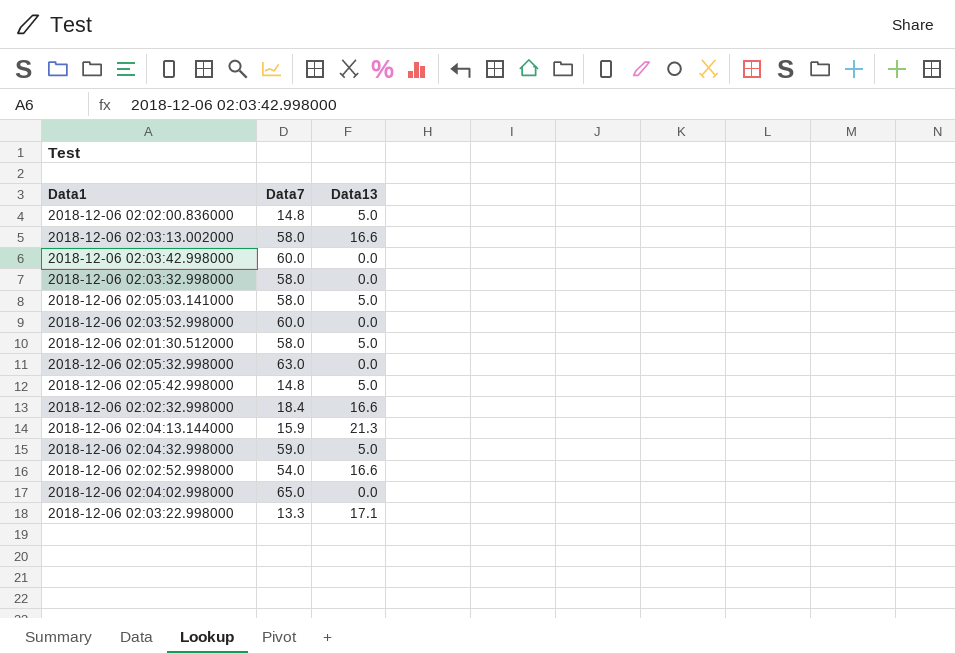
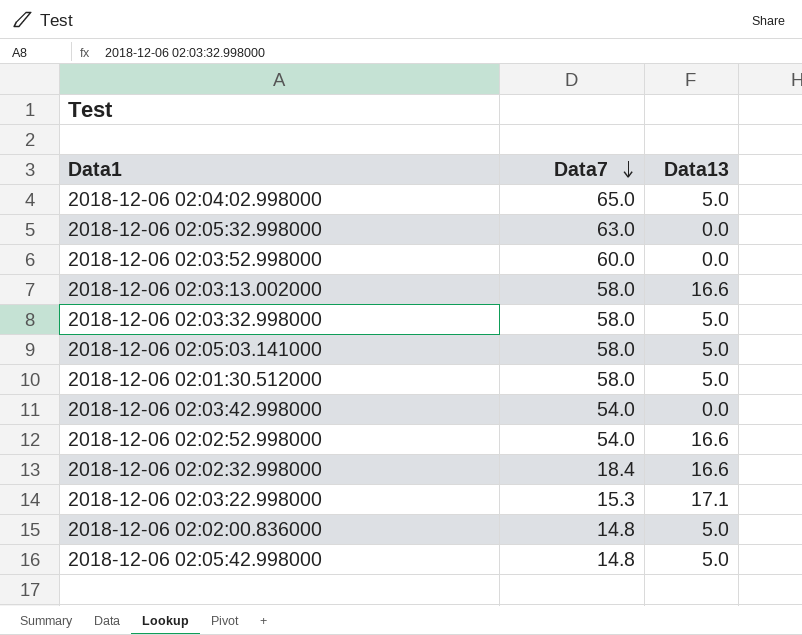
row order: none -> Data7 descending
row 2018-12-06 02:04:13.144000: 15.9 | 21.3 -> none
row 2018-12-06 02:04:32.998000: 59.0 | 5.0 -> none
2018-12-06 02:04:02.998000 | Data13: 0.0 -> 5.0
2018-12-06 02:03:32.998000 | Data13: 0.0 -> 5.0
2018-12-06 02:03:42.998000 | Data7: 60.0 -> 54.0
2018-12-06 02:03:22.998000 | Data7: 13.3 -> 15.3

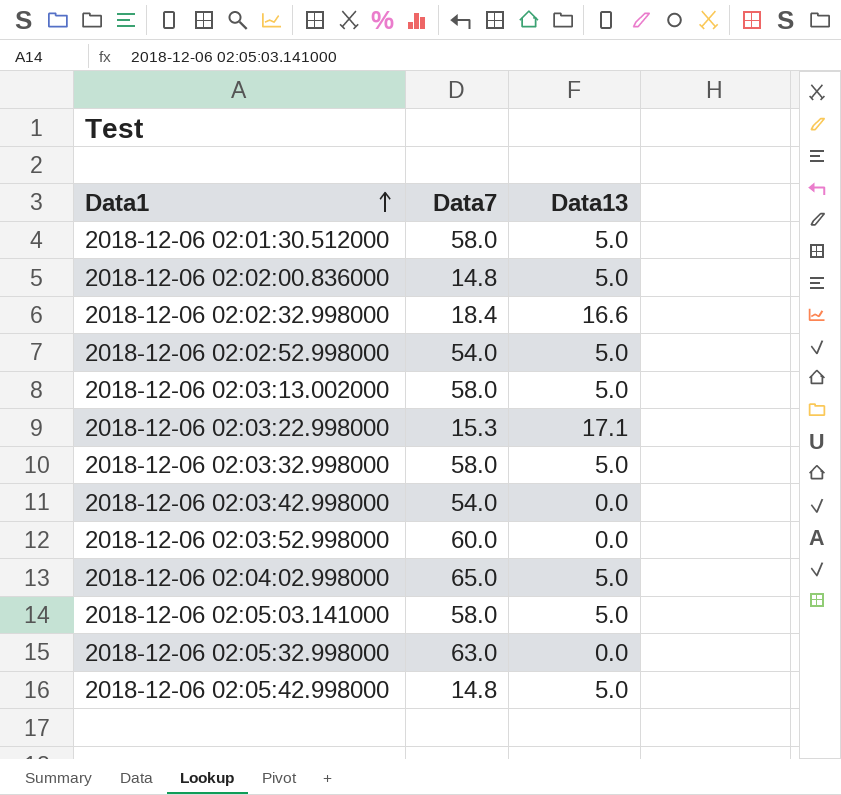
row order: Data7 descending -> Data1 ascending
2018-12-06 02:02:52.998000 | Data13: 16.6 -> 5.0
2018-12-06 02:03:13.002000 | Data13: 16.6 -> 5.0

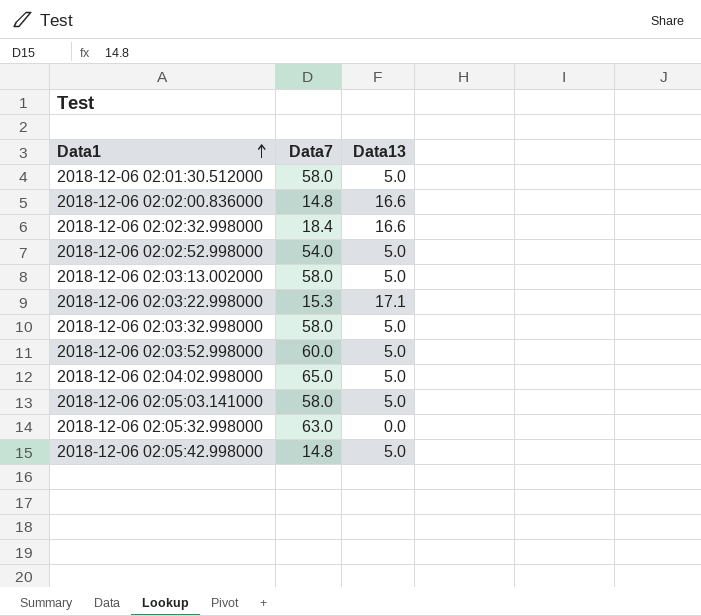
row 2018-12-06 02:03:42.998000: 54.0 | 0.0 -> none
2018-12-06 02:02:00.836000 | Data13: 5.0 -> 16.6
2018-12-06 02:03:52.998000 | Data13: 0.0 -> 5.0

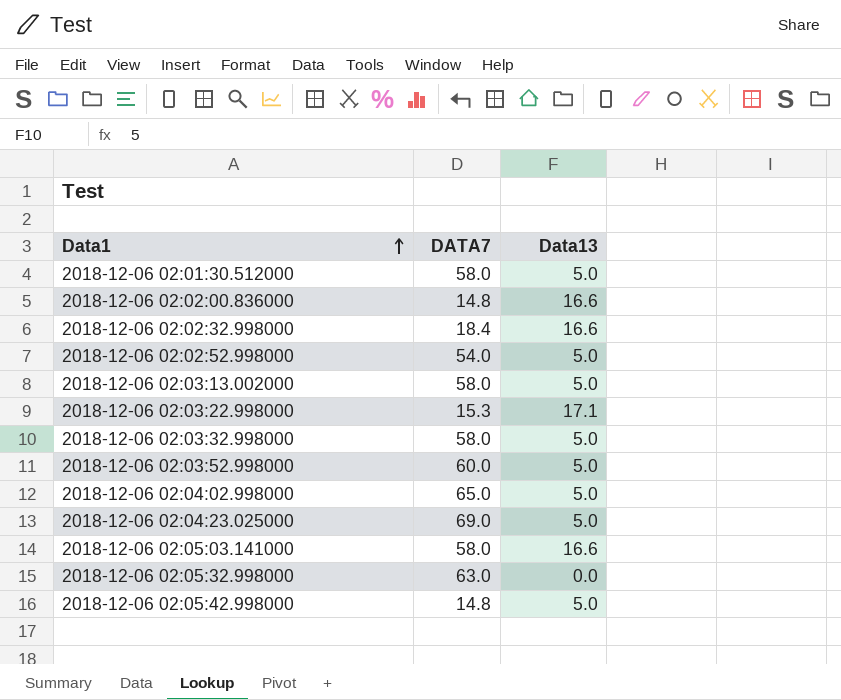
column name: Data7 -> DATA7
row 2018-12-06 02:04:23.025000: none -> 69.0 | 5.0
2018-12-06 02:05:03.141000 | Data13: 5.0 -> 16.6

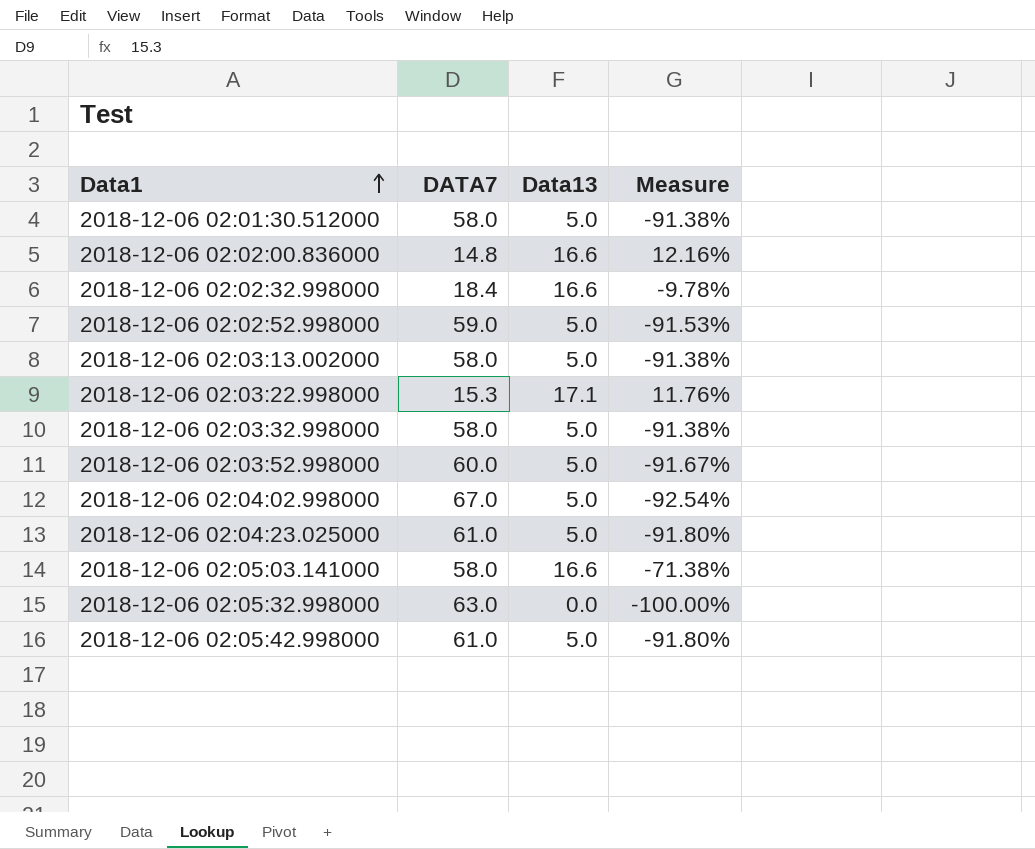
column Measure | formula: none -> ([Data13] - [DATA7]) / [DATA7]
2018-12-06 02:02:52.998000 | DATA7: 54.0 -> 59.0
2018-12-06 02:04:02.998000 | DATA7: 65.0 -> 67.0
2018-12-06 02:04:23.025000 | DATA7: 69.0 -> 61.0
2018-12-06 02:05:42.998000 | DATA7: 14.8 -> 61.0

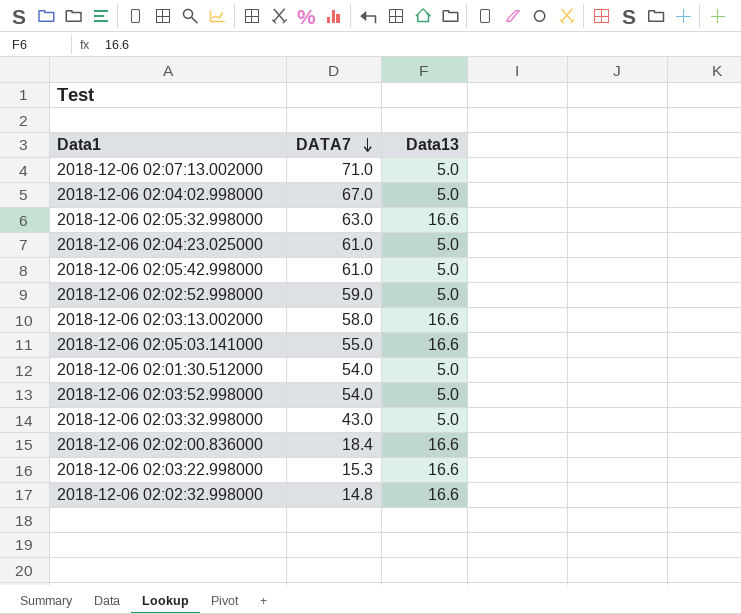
row order: Data1 ascending -> DATA7 descending
column Measure | formula: ([Data13] - [DATA7]) / [DATA7] -> none
row 2018-12-06 02:07:13.002000: none -> 71.0 | 5.0
2018-12-06 02:05:32.998000 | Data13: 0.0 -> 16.6
2018-12-06 02:03:13.002000 | Data13: 5.0 -> 16.6
2018-12-06 02:05:03.141000 | DATA7: 58.0 -> 55.0
2018-12-06 02:01:30.512000 | DATA7: 58.0 -> 54.0
2018-12-06 02:03:52.998000 | DATA7: 60.0 -> 54.0
2018-12-06 02:03:32.998000 | DATA7: 58.0 -> 43.0
2018-12-06 02:02:00.836000 | DATA7: 14.8 -> 18.4
2018-12-06 02:03:22.998000 | Data13: 17.1 -> 16.6
2018-12-06 02:02:32.998000 | DATA7: 18.4 -> 14.8

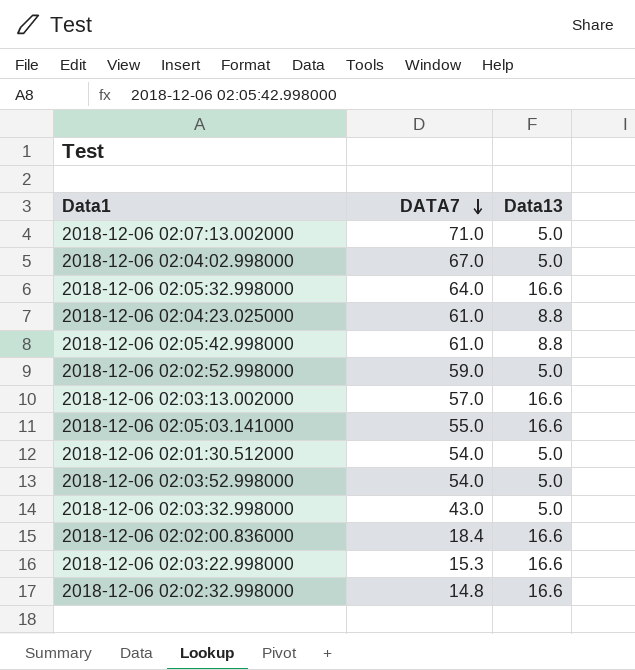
2018-12-06 02:05:32.998000 | DATA7: 63.0 -> 64.0
2018-12-06 02:04:23.025000 | Data13: 5.0 -> 8.8
2018-12-06 02:05:42.998000 | Data13: 5.0 -> 8.8
2018-12-06 02:03:13.002000 | DATA7: 58.0 -> 57.0

